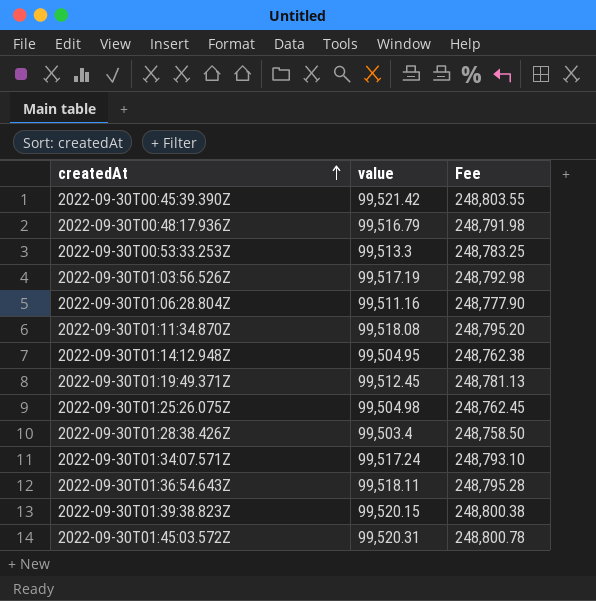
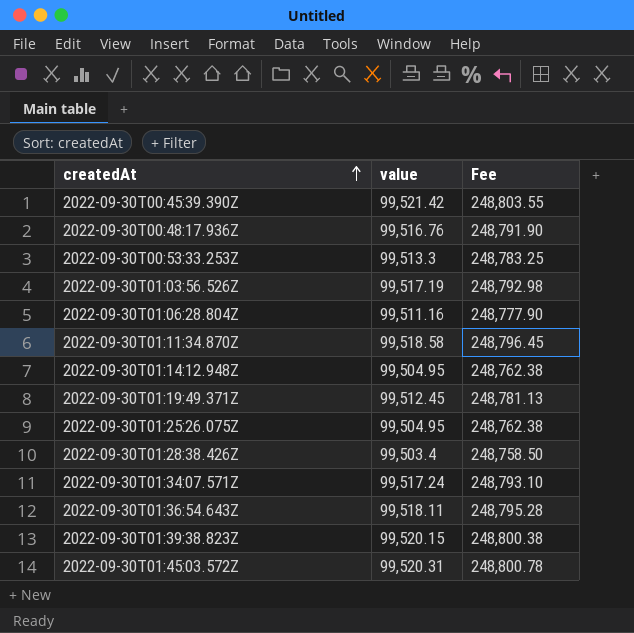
2022-09-30T00:48:17.936Z | value: 99,516.79 -> 99,516.76
2022-09-30T00:48:17.936Z | Fee: 248,791.98 -> 248,791.90
2022-09-30T01:11:34.870Z | value: 99,518.08 -> 99,518.58
2022-09-30T01:11:34.870Z | Fee: 248,795.20 -> 248,796.45
2022-09-30T01:25:26.075Z | value: 99,504.98 -> 99,504.95
2022-09-30T01:25:26.075Z | Fee: 248,762.45 -> 248,762.38

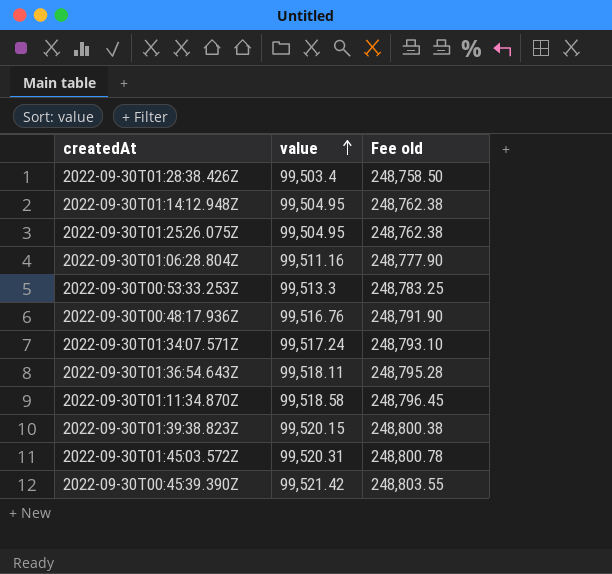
row order: createdAt ascending -> value ascending
column name: Fee -> Fee old
row 2022-09-30T01:03:56.526Z: 99,517.19 | 248,792.98 -> none
row 2022-09-30T01:19:49.371Z: 99,512.45 | 248,781.13 -> none

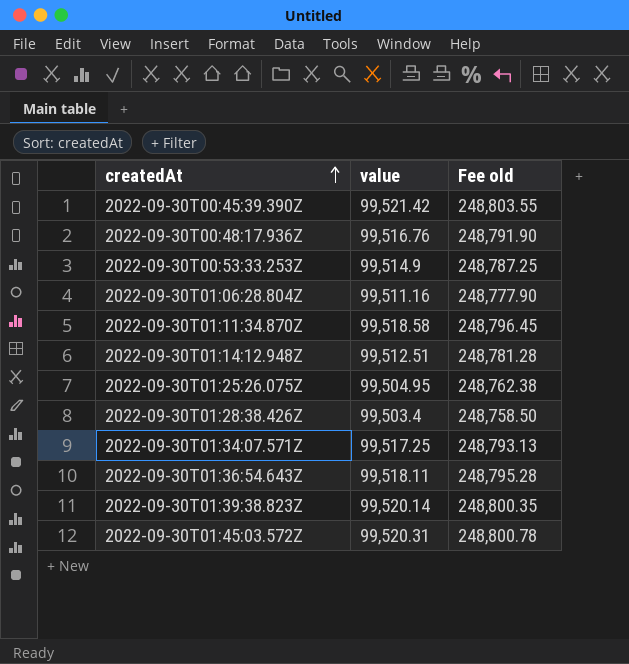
row order: value ascending -> createdAt ascending
2022-09-30T00:53:33.253Z | value: 99,513.3 -> 99,514.9
2022-09-30T00:53:33.253Z | Fee old: 248,783.25 -> 248,787.25
2022-09-30T01:14:12.948Z | value: 99,504.95 -> 99,512.51
2022-09-30T01:14:12.948Z | Fee old: 248,762.38 -> 248,781.28
2022-09-30T01:34:07.571Z | value: 99,517.24 -> 99,517.25
2022-09-30T01:34:07.571Z | Fee old: 248,793.10 -> 248,793.13
2022-09-30T01:39:38.823Z | value: 99,520.15 -> 99,520.14
2022-09-30T01:39:38.823Z | Fee old: 248,800.38 -> 248,800.35

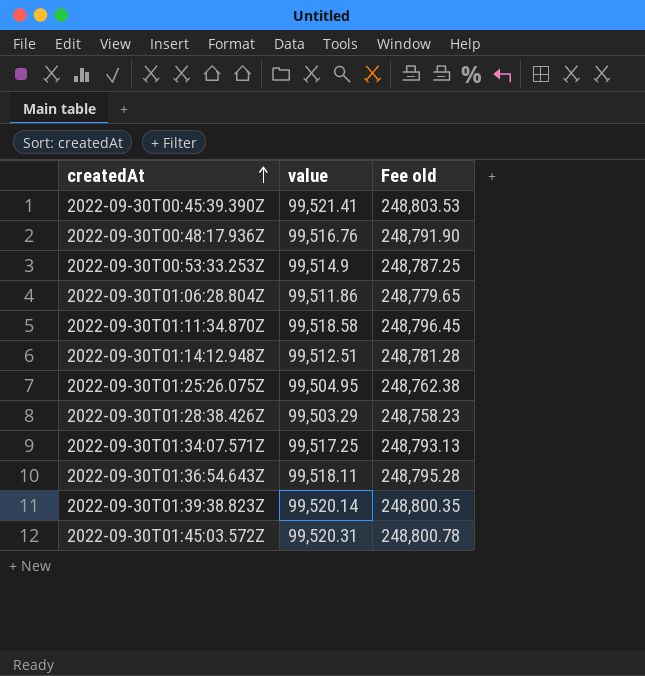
2022-09-30T00:45:39.390Z | value: 99,521.42 -> 99,521.41
2022-09-30T00:45:39.390Z | Fee old: 248,803.55 -> 248,803.53
2022-09-30T01:06:28.804Z | value: 99,511.16 -> 99,511.86
2022-09-30T01:06:28.804Z | Fee old: 248,777.90 -> 248,779.65
2022-09-30T01:28:38.426Z | value: 99,503.4 -> 99,503.29
2022-09-30T01:28:38.426Z | Fee old: 248,758.50 -> 248,758.23

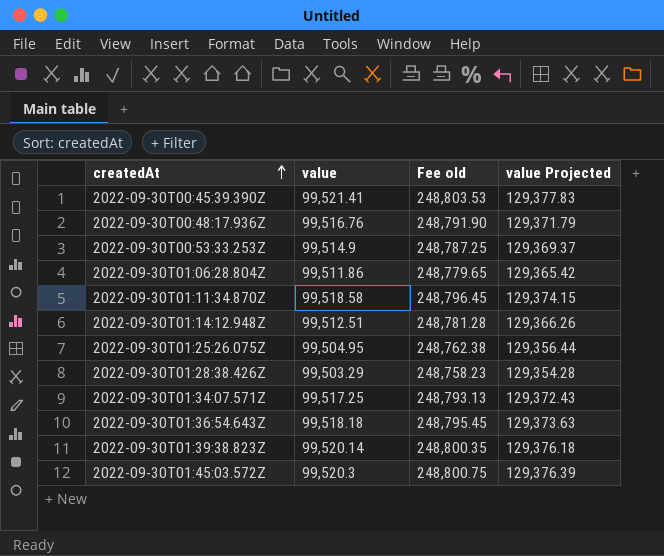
column value Projected | formula: none -> [value] * 1.3
2022-09-30T01:36:54.643Z | value: 99,518.11 -> 99,518.18
2022-09-30T01:36:54.643Z | Fee old: 248,795.28 -> 248,795.45
2022-09-30T01:45:03.572Z | value: 99,520.31 -> 99,520.3
2022-09-30T01:45:03.572Z | Fee old: 248,800.78 -> 248,800.75

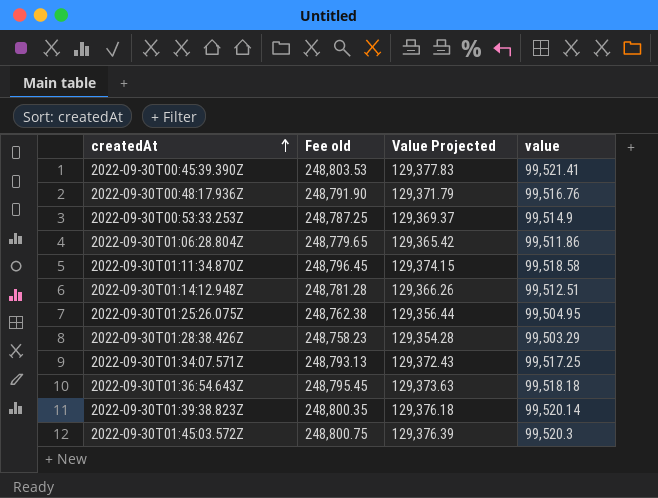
column name: value Projected -> Value Projected
column value | position: 2 -> 4

